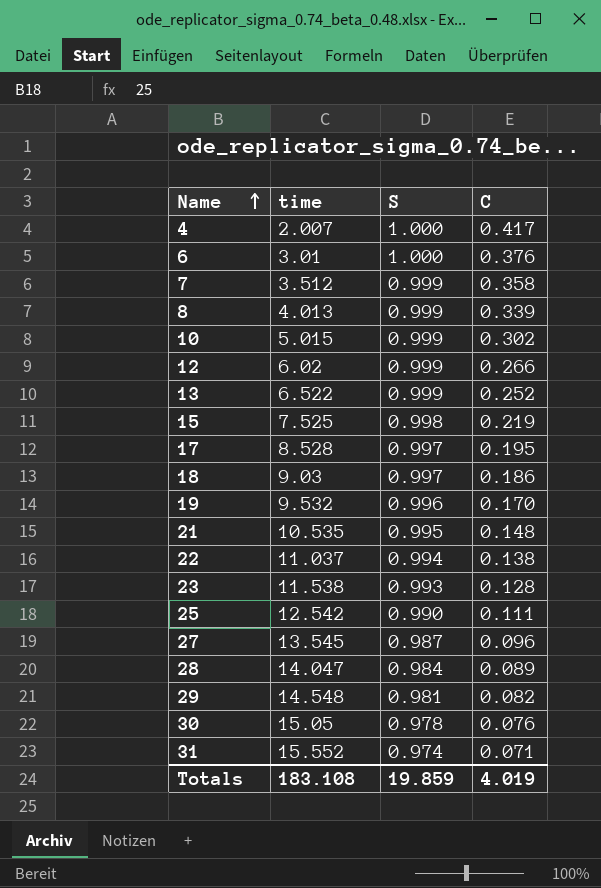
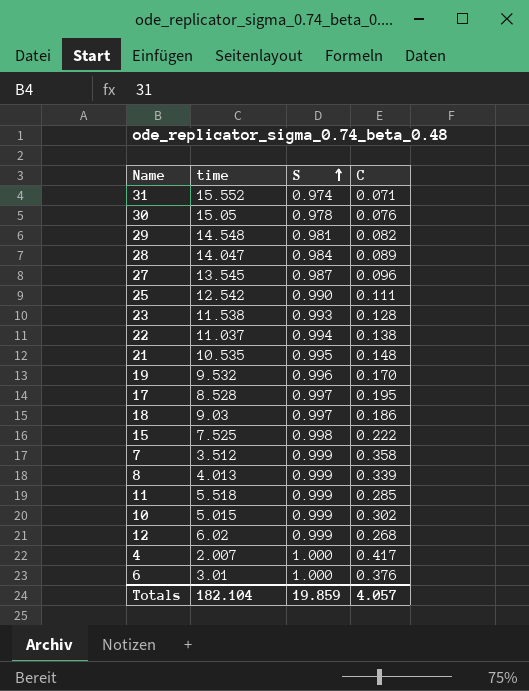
row order: Name ascending -> S ascending
row 13: 6.522 | 0.999 | 0.252 -> none
15 | C: 0.219 -> 0.222
row 11: none -> 5.518 | 0.999 | 0.285
12 | C: 0.266 -> 0.268
Totals | time: 183.108 -> 182.104
Totals | C: 4.019 -> 4.057

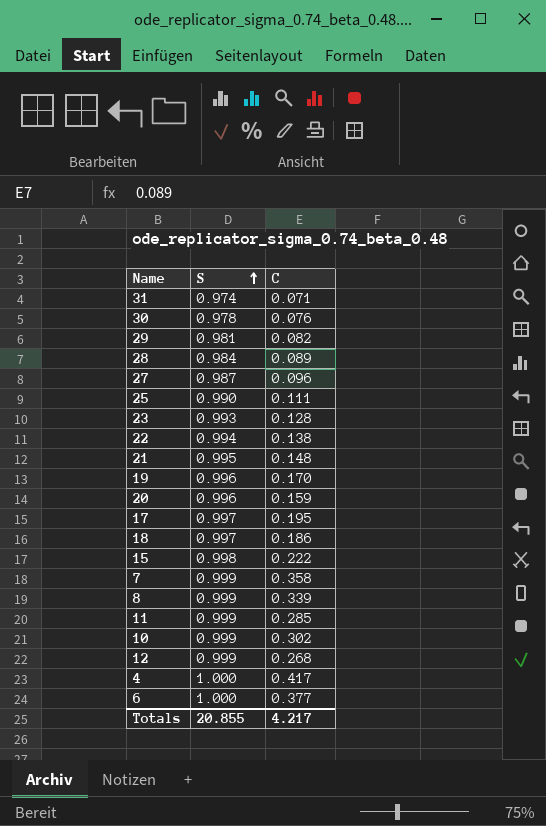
column time | position: 2 -> none
row 20: none -> 0.996 | 0.159
6 | C: 0.376 -> 0.377
Totals | S: 19.859 -> 20.855
Totals | C: 4.057 -> 4.217

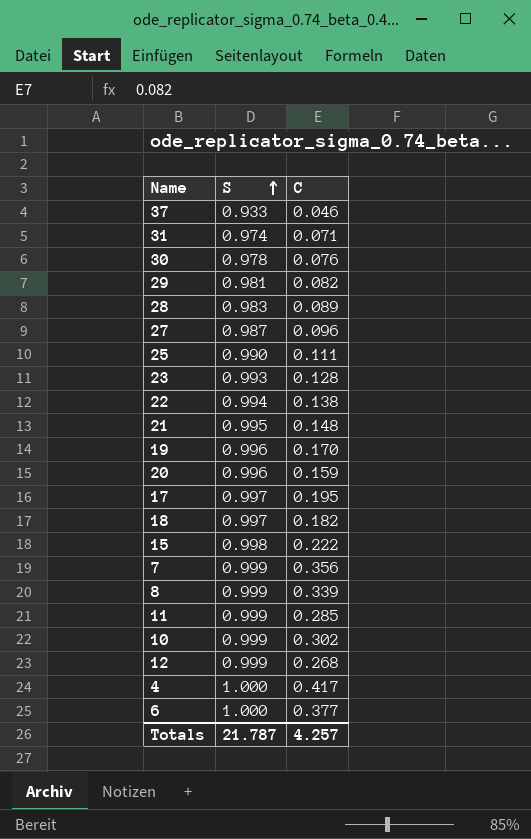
row 37: none -> 0.933 | 0.046
28 | S: 0.984 -> 0.983
18 | C: 0.186 -> 0.182
7 | C: 0.358 -> 0.356
Totals | S: 20.855 -> 21.787
Totals | C: 4.217 -> 4.257

